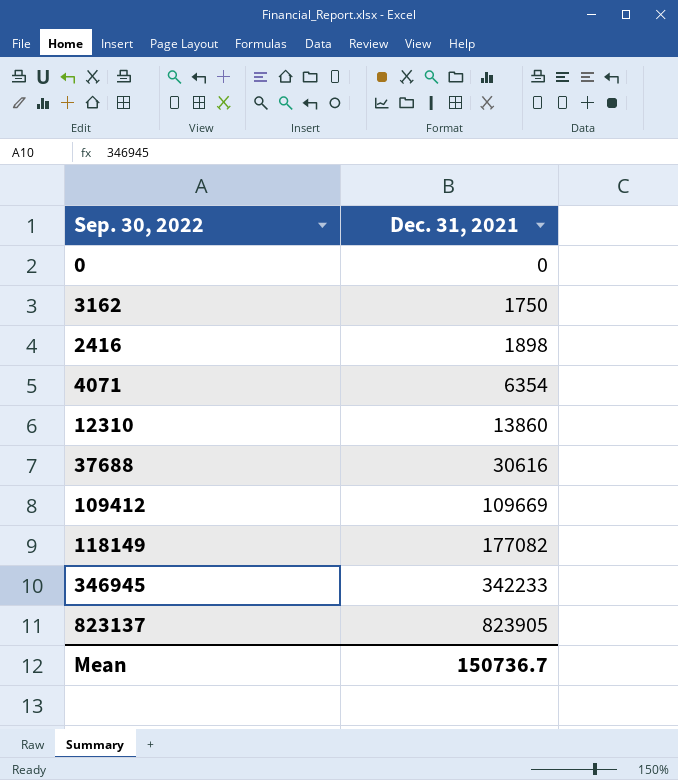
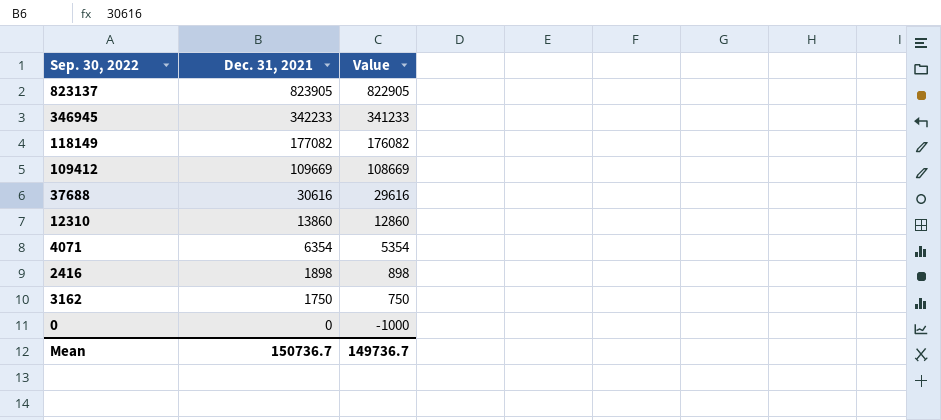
row order: Dec. 31, 2021 ascending -> Dec. 31, 2021 descending
column Value | formula: none -> [Dec. 31, 2021] - 1000

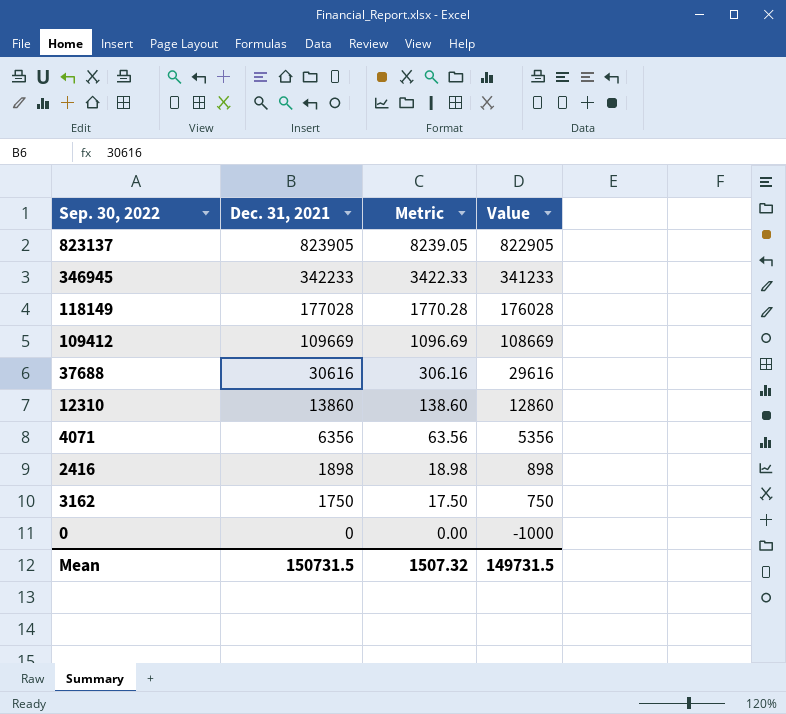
column Metric | formula: none -> [Dec. 31, 2021] * 0.01
118149 | Dec. 31, 2021: 177082 -> 177028
118149 | Value: 176082 -> 176028
4071 | Dec. 31, 2021: 6354 -> 6356
4071 | Value: 5354 -> 5356
Mean | Dec. 31, 2021: 150736.7 -> 150731.5
Mean | Value: 149736.7 -> 149731.5

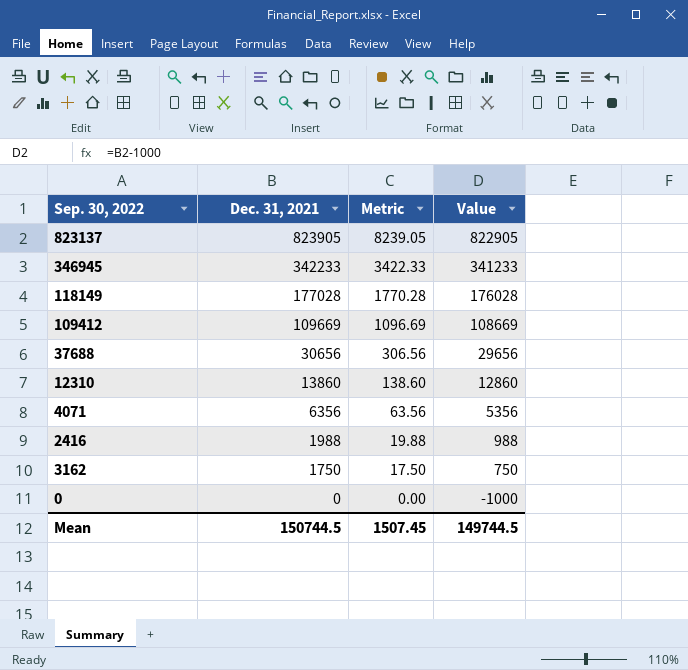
37688 | Dec. 31, 2021: 30616 -> 30656
37688 | Metric: 306.16 -> 306.56
37688 | Value: 29616 -> 29656
2416 | Dec. 31, 2021: 1898 -> 1988
2416 | Metric: 18.98 -> 19.88
2416 | Value: 898 -> 988
Mean | Dec. 31, 2021: 150731.5 -> 150744.5
Mean | Metric: 1507.32 -> 1507.45
Mean | Value: 149731.5 -> 149744.5

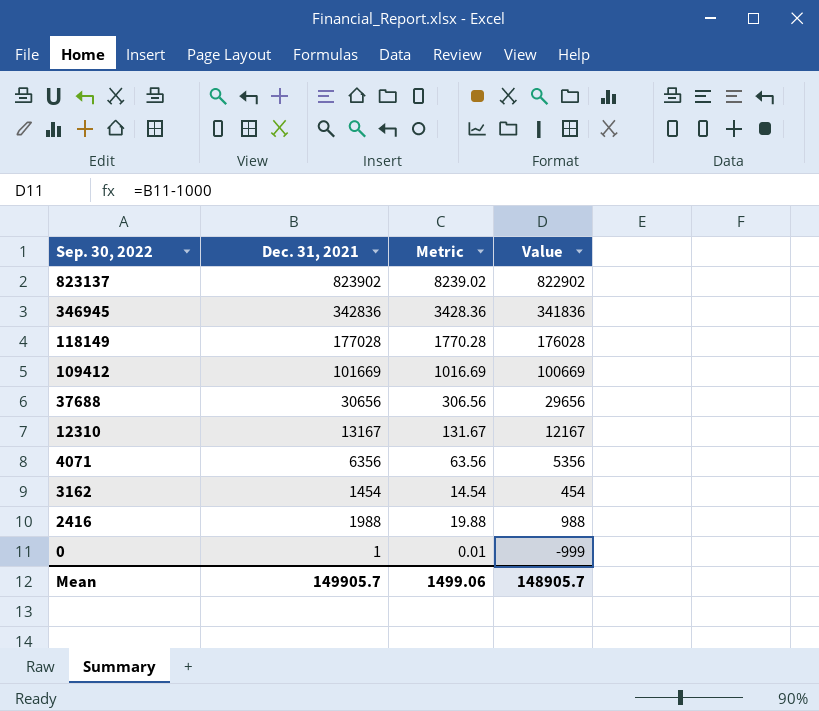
row order: Dec. 31, 2021 descending -> Sep. 30, 2022 descending
823137 | Dec. 31, 2021: 823905 -> 823902
823137 | Metric: 8239.05 -> 8239.02
823137 | Value: 822905 -> 822902
346945 | Dec. 31, 2021: 342233 -> 342836
346945 | Metric: 3422.33 -> 3428.36
346945 | Value: 341233 -> 341836
109412 | Dec. 31, 2021: 109669 -> 101669
109412 | Metric: 1096.69 -> 1016.69
109412 | Value: 108669 -> 100669
12310 | Dec. 31, 2021: 13860 -> 13167
12310 | Metric: 138.60 -> 131.67
12310 | Value: 12860 -> 12167
3162 | Dec. 31, 2021: 1750 -> 1454
3162 | Metric: 17.50 -> 14.54
3162 | Value: 750 -> 454
0 | Dec. 31, 2021: 0 -> 1
0 | Metric: 0.00 -> 0.01
0 | Value: -1000 -> -999
Mean | Dec. 31, 2021: 150744.5 -> 149905.7
Mean | Metric: 1507.45 -> 1499.06
Mean | Value: 149744.5 -> 148905.7

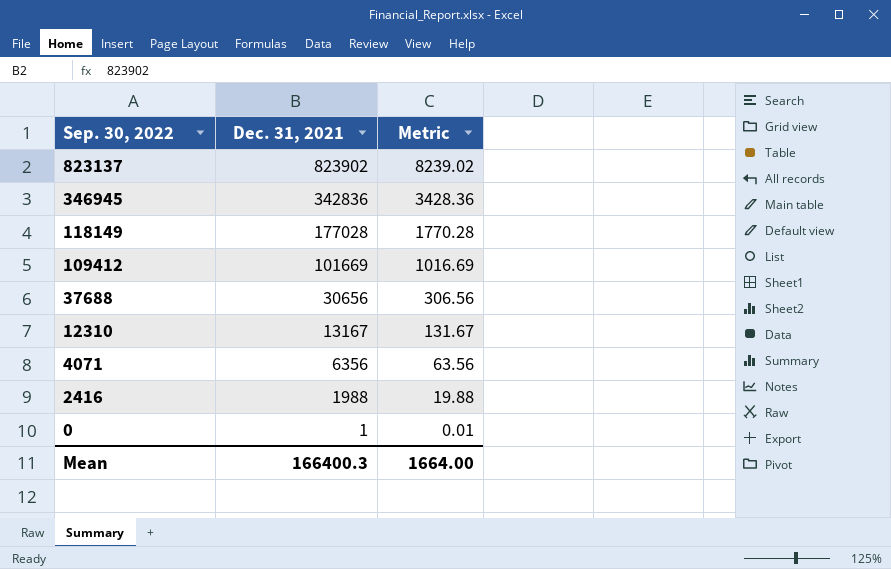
column Value | formula: [Dec. 31, 2021] - 1000 -> none
row 3162: 1454 | 14.54 | 454 -> none
Mean | Dec. 31, 2021: 149905.7 -> 166400.3
Mean | Metric: 1499.06 -> 1664.00

